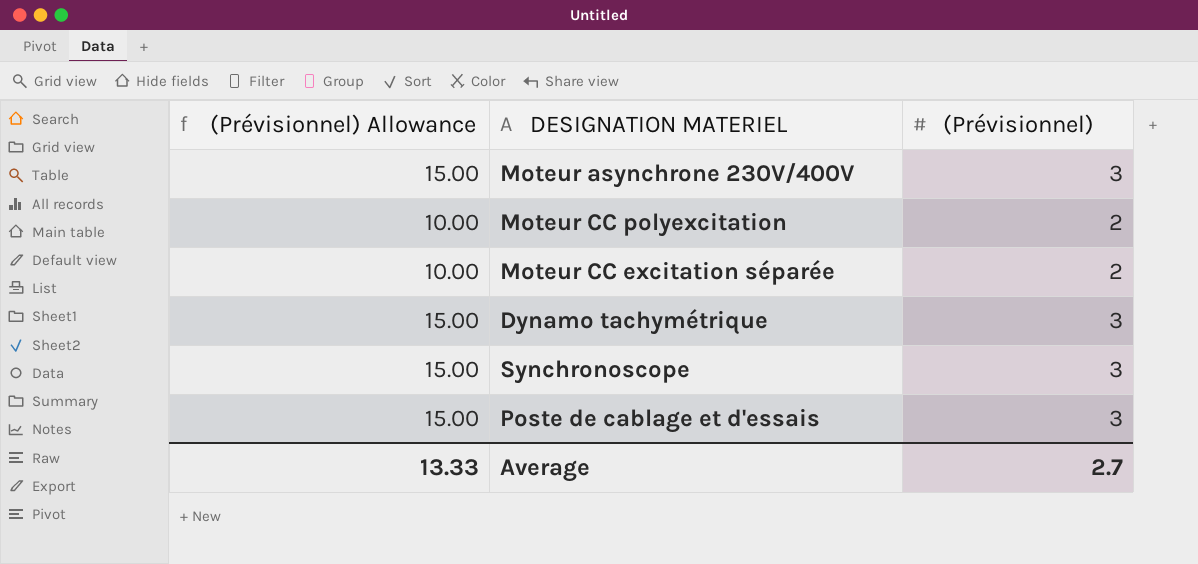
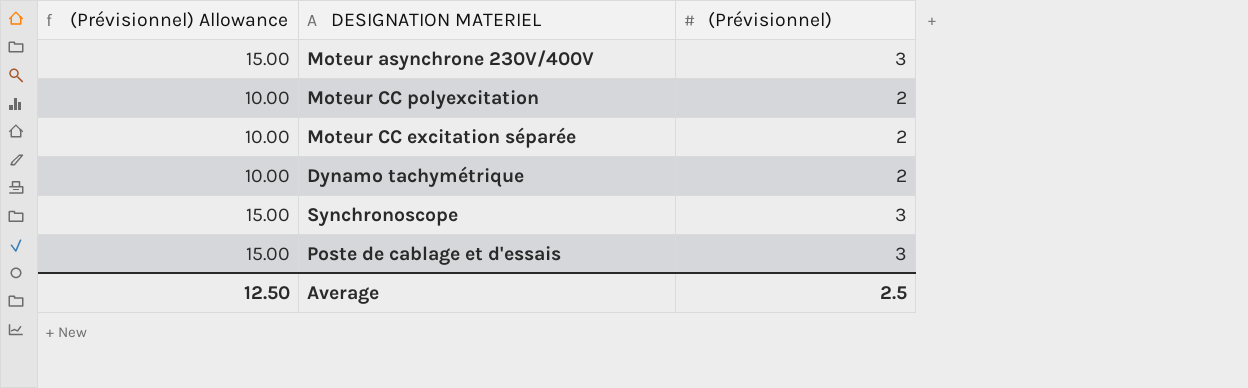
Dynamo tachymétrique | (Prévisionnel) Allowance: 15.00 -> 10.00
Dynamo tachymétrique | (Prévisionnel): 3 -> 2
Average | (Prévisionnel) Allowance: 13.33 -> 12.50
Average | (Prévisionnel): 2.7 -> 2.5

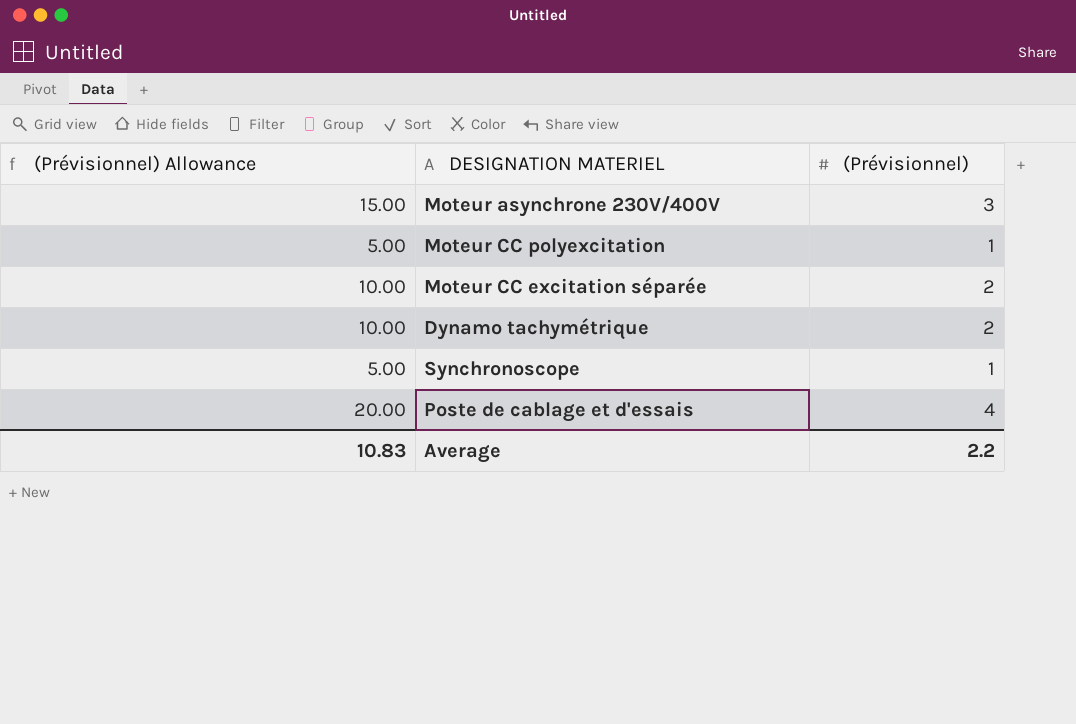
Moteur CC polyexcitation | (Prévisionnel) Allowance: 10.00 -> 5.00
Moteur CC polyexcitation | (Prévisionnel): 2 -> 1
Synchronoscope | (Prévisionnel) Allowance: 15.00 -> 5.00
Synchronoscope | (Prévisionnel): 3 -> 1
Poste de cablage et d'essais | (Prévisionnel) Allowance: 15.00 -> 20.00
Poste de cablage et d'essais | (Prévisionnel): 3 -> 4
Average | (Prévisionnel) Allowance: 12.50 -> 10.83
Average | (Prévisionnel): 2.5 -> 2.2

